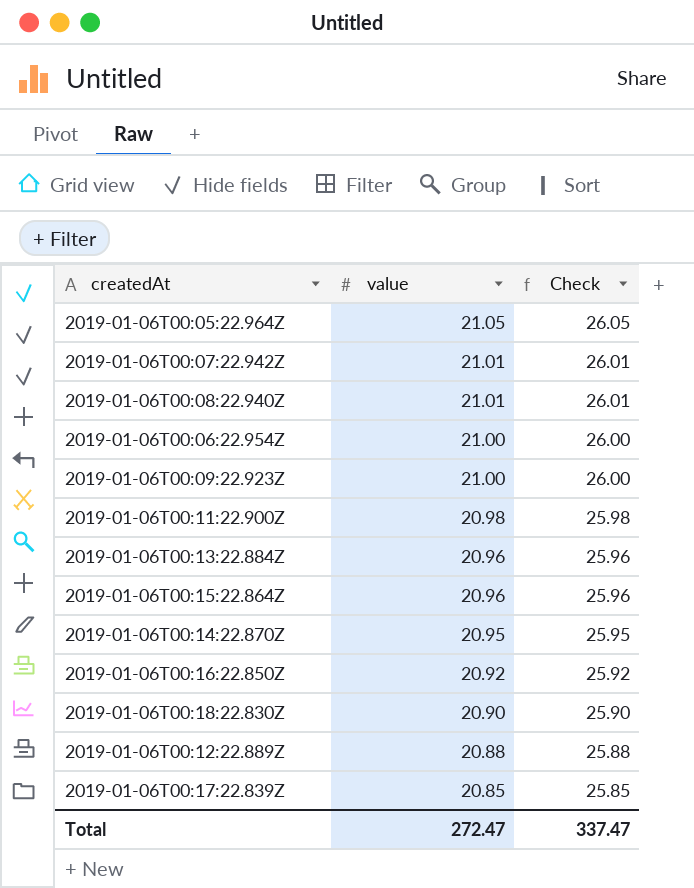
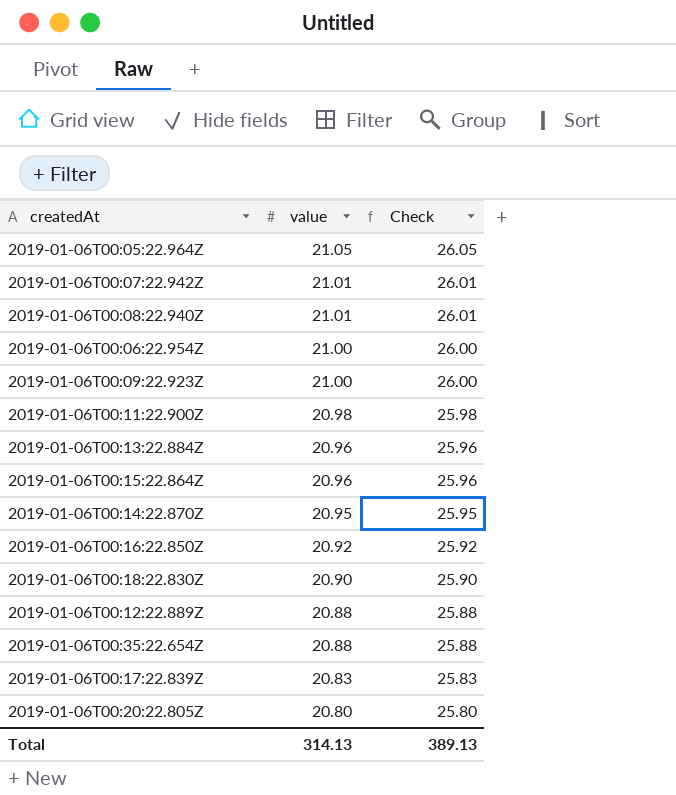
row 2019-01-06T00:35:22.654Z: none -> 20.88 | 25.88
2019-01-06T00:17:22.839Z | value: 20.85 -> 20.83
2019-01-06T00:17:22.839Z | Check: 25.85 -> 25.83
row 2019-01-06T00:20:22.805Z: none -> 20.80 | 25.80
Total | value: 272.47 -> 314.13
Total | Check: 337.47 -> 389.13

